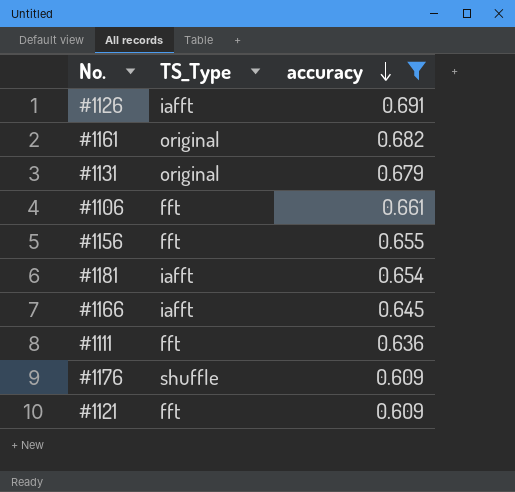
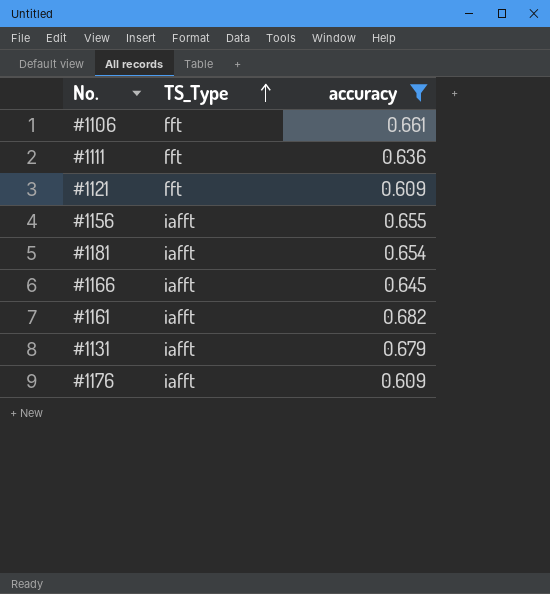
row order: accuracy descending -> TS_Type ascending
row #1126: iafft | 0.691 -> none
#1156 | TS_Type: fft -> iafft
#1161 | TS_Type: original -> iafft
#1131 | TS_Type: original -> iafft
#1176 | TS_Type: shuffle -> iafft

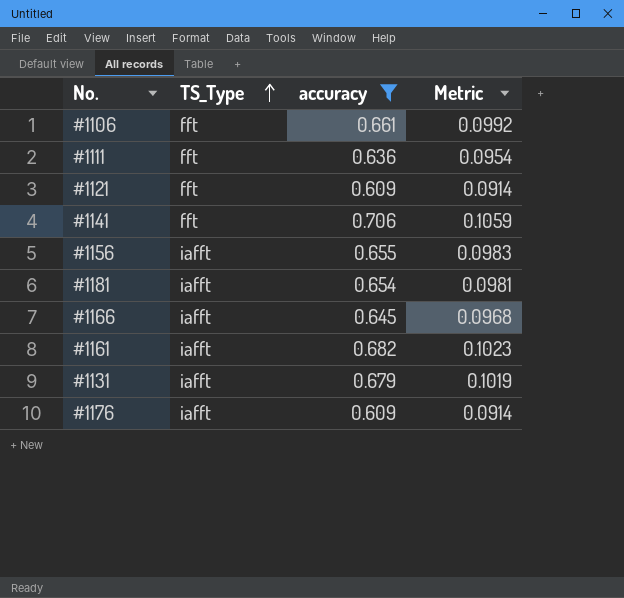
column Metric | formula: none -> [accuracy] * 0.15
row #1141: none -> fft | 0.706 | 0.1059

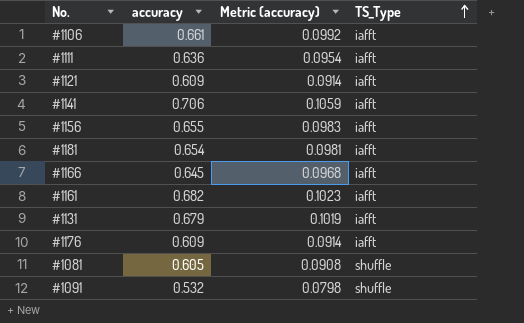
filter: accuracy >= 0.609 -> none
column name: Metric -> Metric (accuracy)
column TS_Type | position: 2 -> 4
#1106 | TS_Type: fft -> iafft
#1111 | TS_Type: fft -> iafft
#1121 | TS_Type: fft -> iafft
#1141 | TS_Type: fft -> iafft

